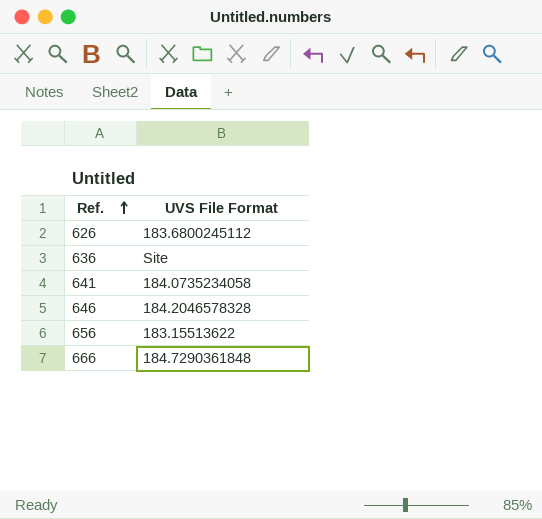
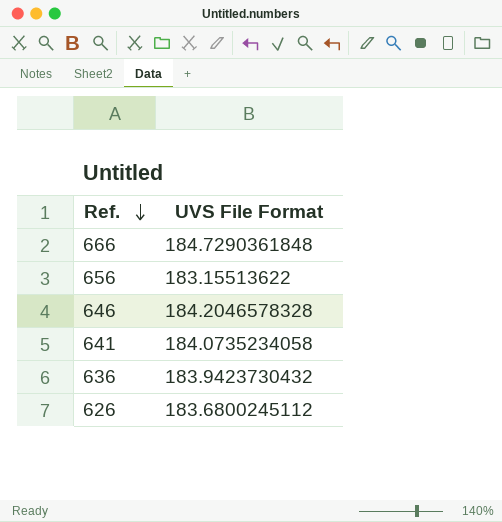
row order: Ref. ascending -> Ref. descending
636 | UVS File Format: Site -> 183.9423730432

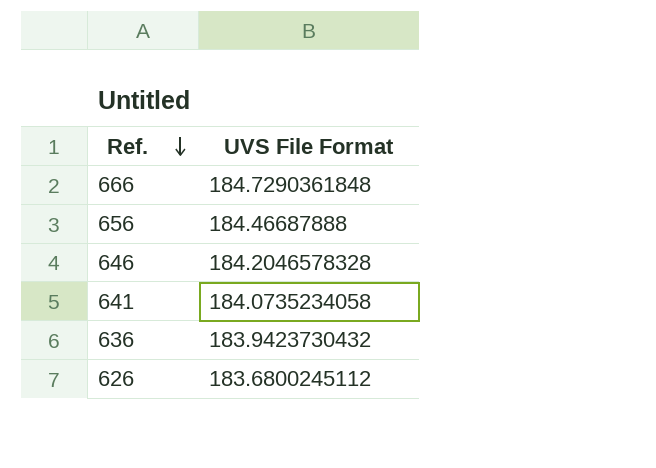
656 | UVS File Format: 183.15513622 -> 184.46687888

